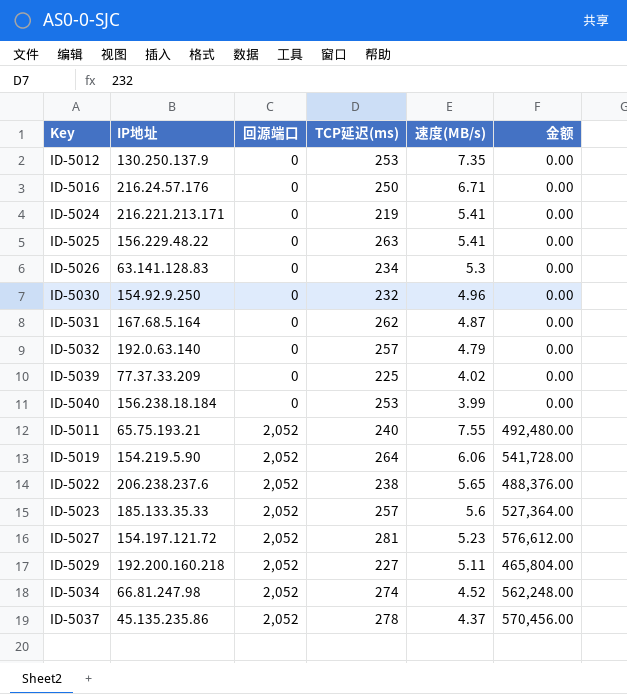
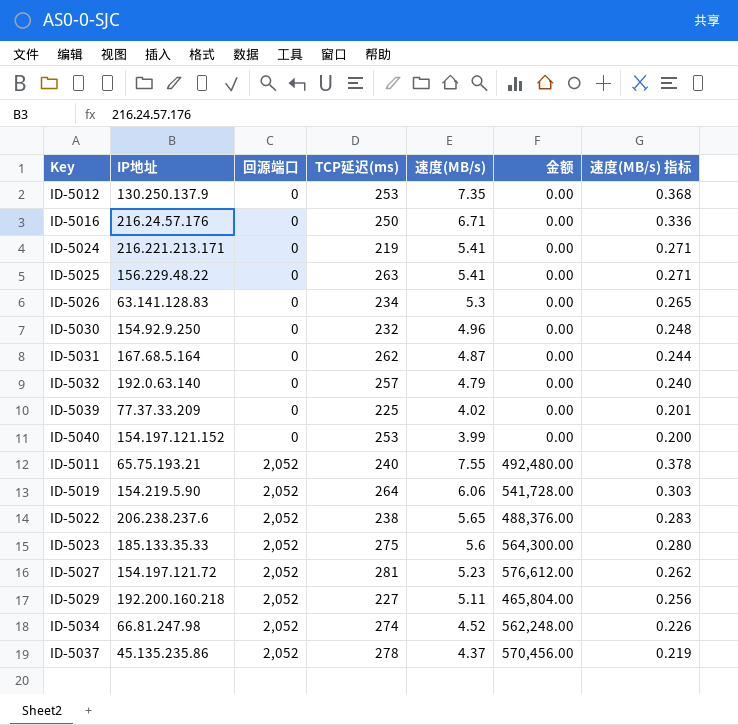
column 速度(MB/s) 指标 | formula: none -> [速度(MB/s)] * 0.05
ID-5040 | IP地址: 156.238.18.184 -> 154.197.121.152
ID-5023 | TCP延迟(ms): 257 -> 275
ID-5023 | 金额: 527,364.00 -> 564,300.00

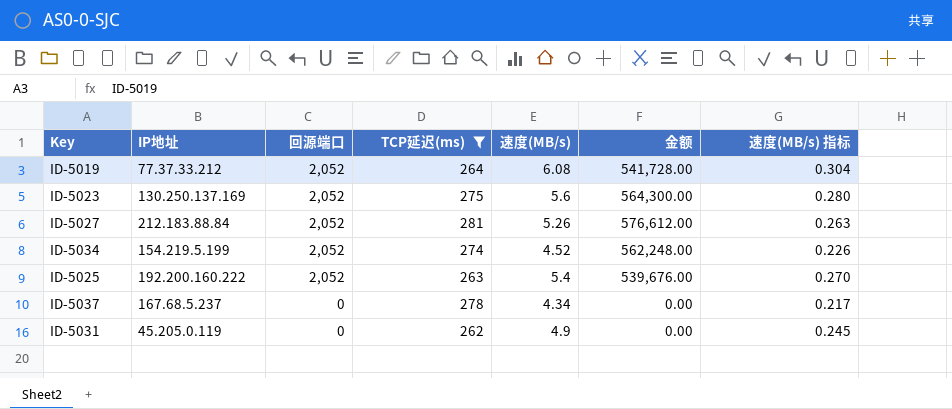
filter: none -> TCP延迟(ms) >= 262
row order: 回源端口 ascending -> 回源端口 descending
ID-5019 | IP地址: 154.219.5.90 -> 77.37.33.212
ID-5019 | 速度(MB/s): 6.06 -> 6.08
ID-5019 | 速度(MB/s) 指标: 0.303 -> 0.304
ID-5023 | IP地址: 185.133.35.33 -> 130.250.137.169
ID-5027 | IP地址: 154.197.121.72 -> 212.183.88.84
ID-5027 | 速度(MB/s): 5.23 -> 5.26
ID-5027 | 速度(MB/s) 指标: 0.262 -> 0.263
ID-5034 | IP地址: 66.81.247.98 -> 154.219.5.199
ID-5025 | IP地址: 156.229.48.22 -> 192.200.160.222
ID-5025 | 回源端口: 0 -> 2,052
ID-5025 | 速度(MB/s): 5.41 -> 5.4
ID-5025 | 金额: 0.00 -> 539,676.00
ID-5025 | 速度(MB/s) 指标: 0.271 -> 0.270
ID-5037 | IP地址: 45.135.235.86 -> 167.68.5.237
ID-5037 | 回源端口: 2,052 -> 0
ID-5037 | 速度(MB/s): 4.37 -> 4.34
ID-5037 | 金额: 570,456.00 -> 0.00
ID-5037 | 速度(MB/s) 指标: 0.219 -> 0.217
ID-5031 | IP地址: 167.68.5.164 -> 45.205.0.119
ID-5031 | 速度(MB/s): 4.87 -> 4.9
ID-5031 | 速度(MB/s) 指标: 0.244 -> 0.245

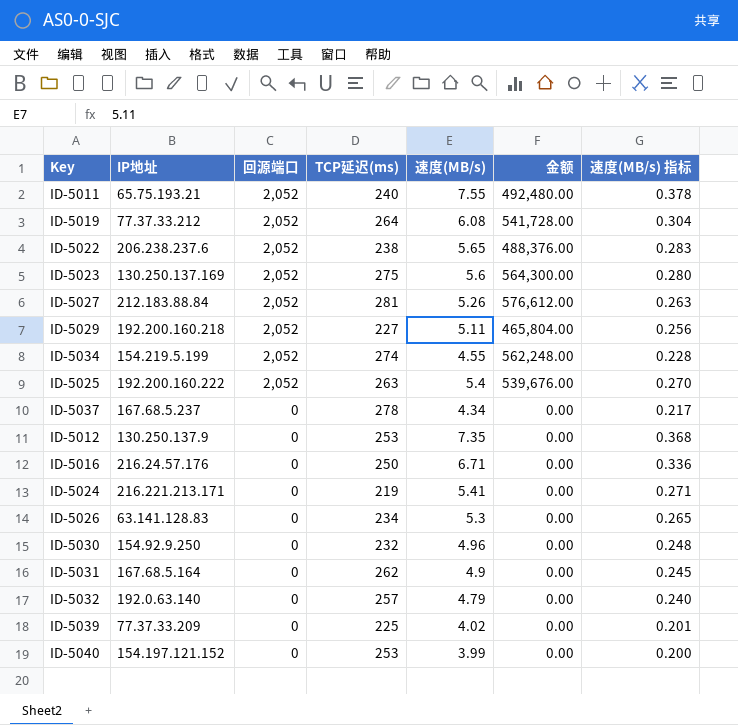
filter: TCP延迟(ms) >= 262 -> none
ID-5034 | 速度(MB/s): 4.52 -> 4.55
ID-5034 | 速度(MB/s) 指标: 0.226 -> 0.228
ID-5031 | IP地址: 45.205.0.119 -> 167.68.5.164

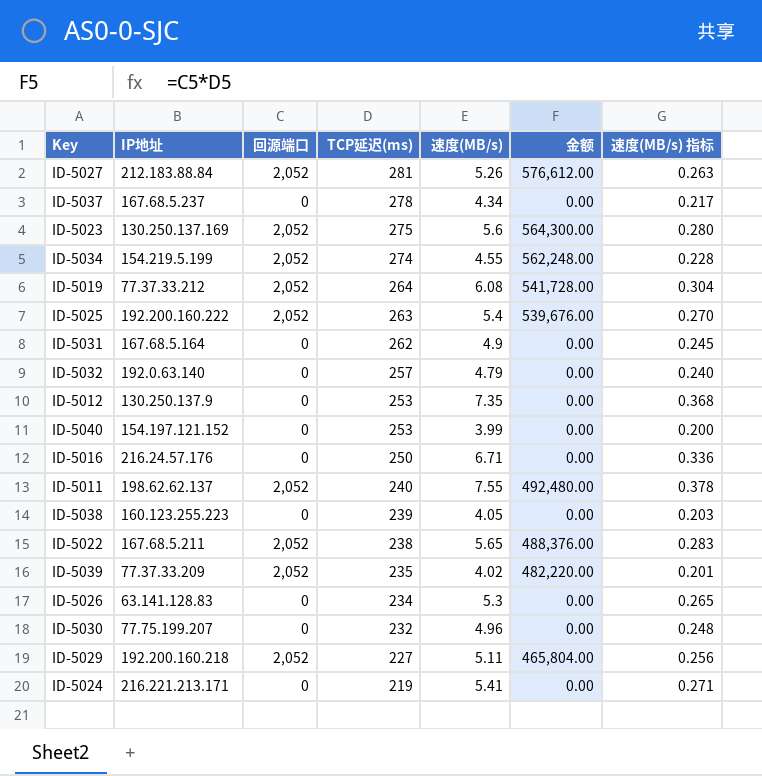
row order: 回源端口 descending -> TCP延迟(ms) descending
ID-5011 | IP地址: 65.75.193.21 -> 198.62.62.137
row ID-5038: none -> 160.123.255.223 | 0 | 239 | 4.05 | 0.00 | 0.203
ID-5022 | IP地址: 206.238.237.6 -> 167.68.5.211
ID-5039 | 回源端口: 0 -> 2,052
ID-5039 | TCP延迟(ms): 225 -> 235
ID-5039 | 金额: 0.00 -> 482,220.00
ID-5030 | IP地址: 154.92.9.250 -> 77.75.199.207

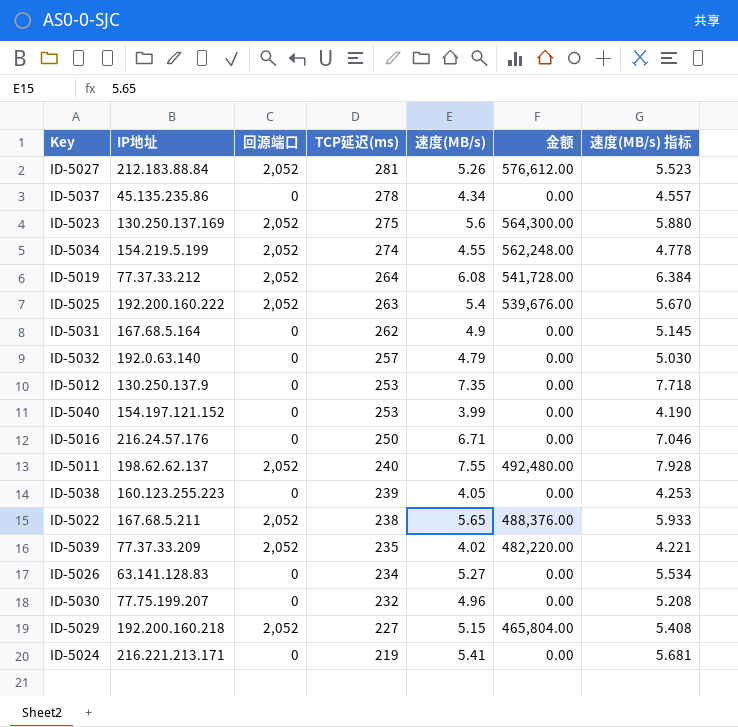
column 速度(MB/s) 指标 | formula: [速度(MB/s)] * 0.05 -> [速度(MB/s)] * 1.05
ID-5037 | IP地址: 167.68.5.237 -> 45.135.235.86
ID-5026 | 速度(MB/s): 5.3 -> 5.27
ID-5029 | 速度(MB/s): 5.11 -> 5.15

